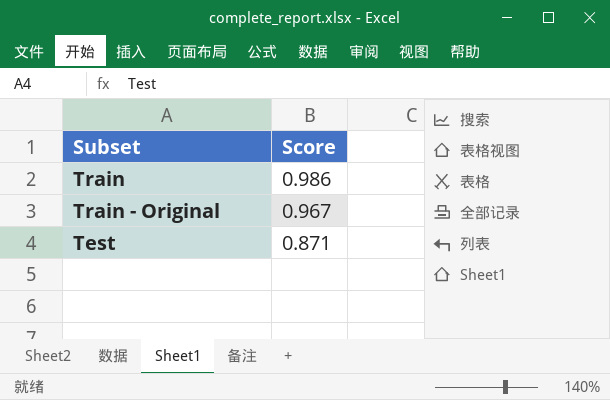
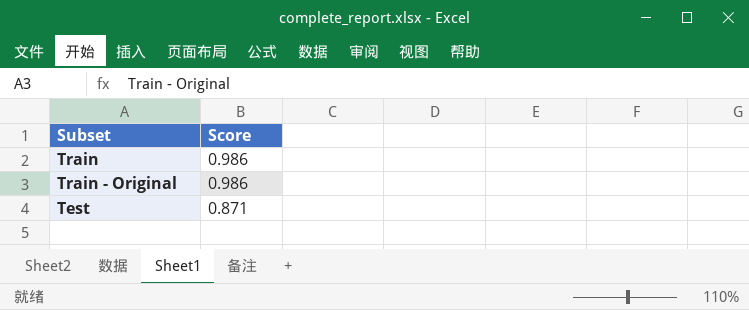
Train - Original | Score: 0.967 -> 0.986

